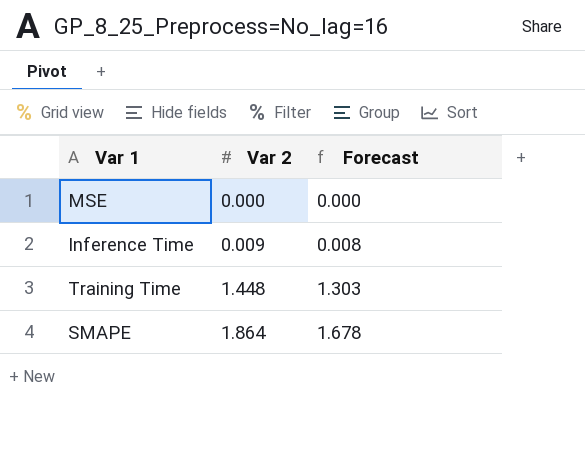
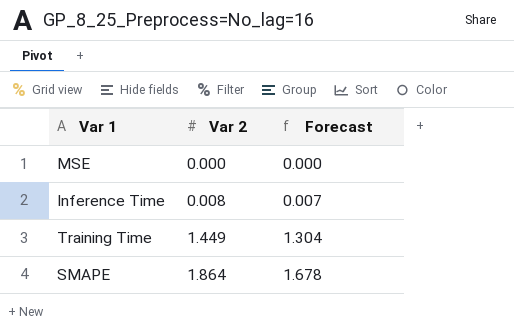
Inference Time | Var 2: 0.009 -> 0.008
Inference Time | Forecast: 0.008 -> 0.007
Training Time | Var 2: 1.448 -> 1.449
Training Time | Forecast: 1.303 -> 1.304

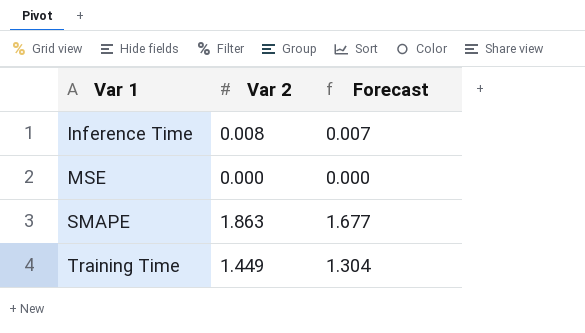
row order: Var 2 ascending -> Var 1 ascending
SMAPE | Var 2: 1.864 -> 1.863
SMAPE | Forecast: 1.678 -> 1.677

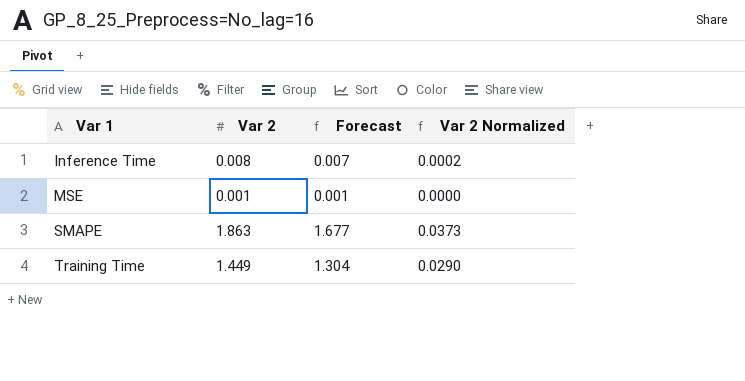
column Var 2 Normalized | formula: none -> [Var 2] * 0.02
MSE | Var 2: 0.000 -> 0.001
MSE | Forecast: 0.000 -> 0.001

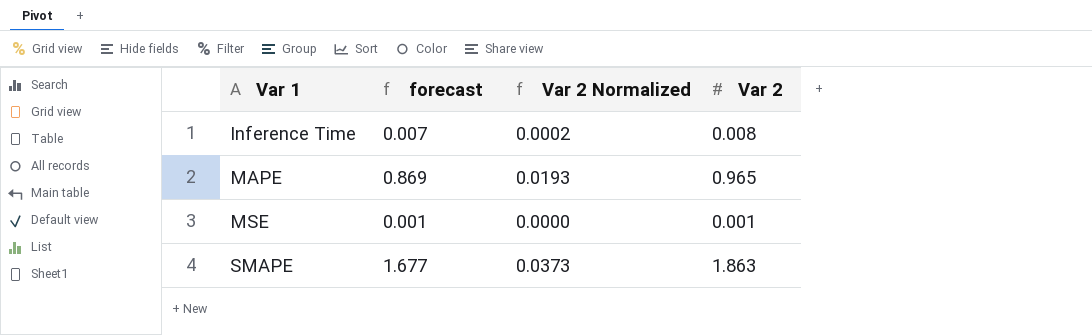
column name: Forecast -> forecast
column Var 2 | position: 2 -> 4
row Training Time: 1.449 | 1.304 | 0.0290 -> none
row MAPE: none -> 0.869 | 0.0193 | 0.965

